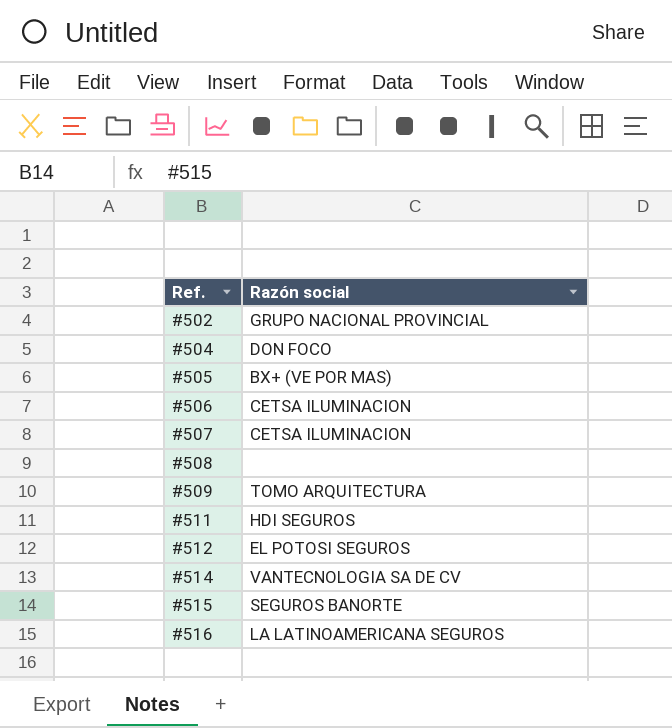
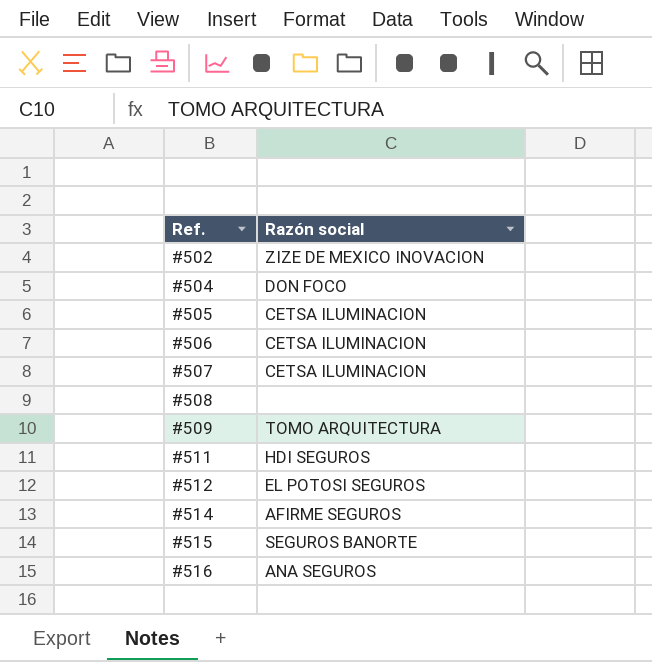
#502 | Razón social: GRUPO NACIONAL PROVINCIAL -> ZIZE DE MEXICO INOVACION
#505 | Razón social: BX+ (VE POR MAS) -> CETSA ILUMINACION
#514 | Razón social: VANTECNOLOGIA SA DE CV -> AFIRME SEGUROS
#516 | Razón social: LA LATINOAMERICANA SEGUROS -> ANA SEGUROS

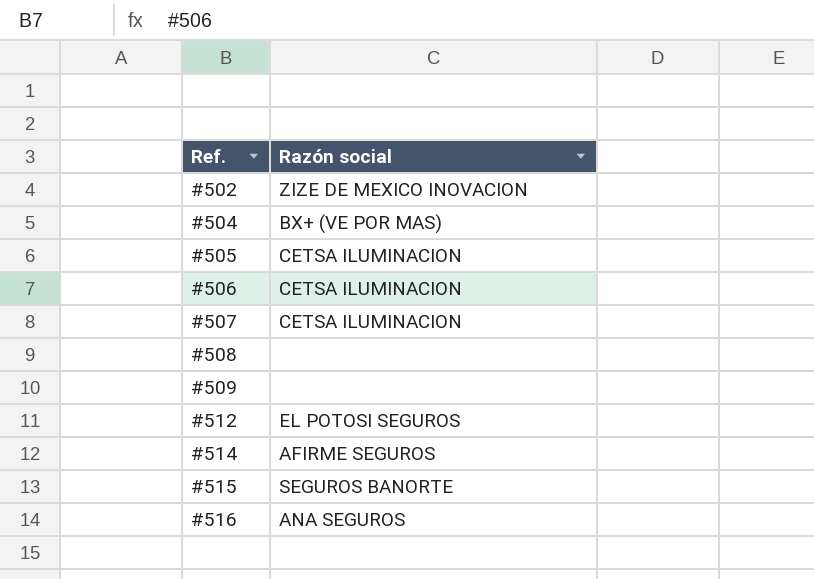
row #511: HDI SEGUROS -> none
#504 | Razón social: DON FOCO -> BX+ (VE POR MAS)
#509 | Razón social: TOMO ARQUITECTURA -> none

